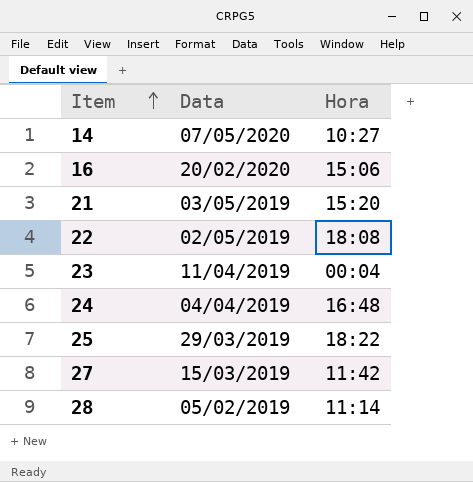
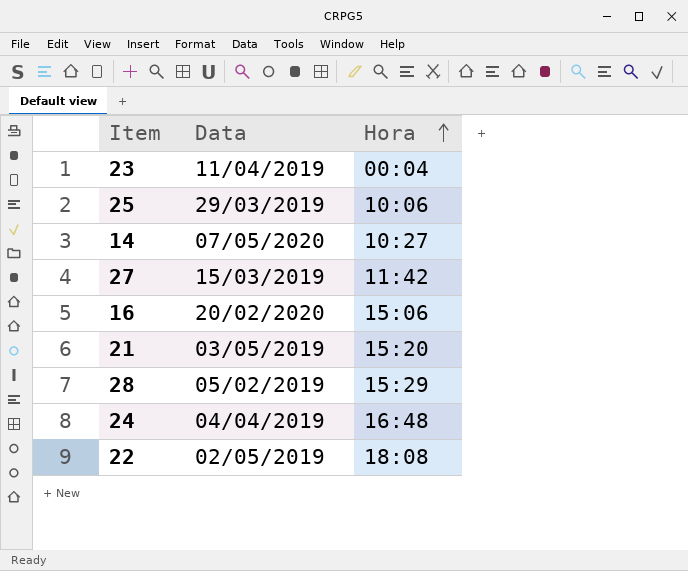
row order: Item ascending -> Hora ascending
25 | Hora: 18:22 -> 10:06
28 | Hora: 11:14 -> 15:29

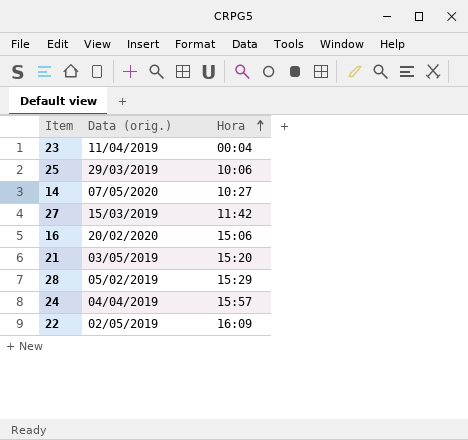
column name: Data -> Data (orig.)
24 | Hora: 16:48 -> 15:57
22 | Hora: 18:08 -> 16:09

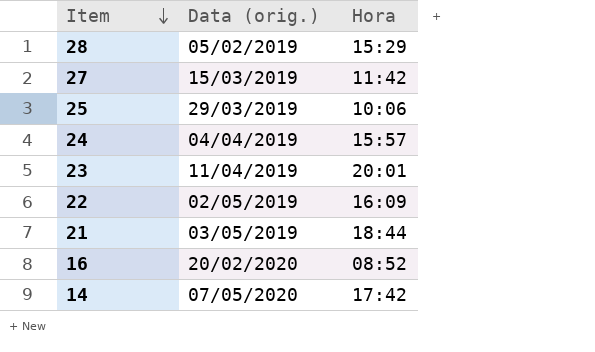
row order: Hora ascending -> Item descending
23 | Hora: 00:04 -> 20:01
21 | Hora: 15:20 -> 18:44
16 | Hora: 15:06 -> 08:52
14 | Hora: 10:27 -> 17:42

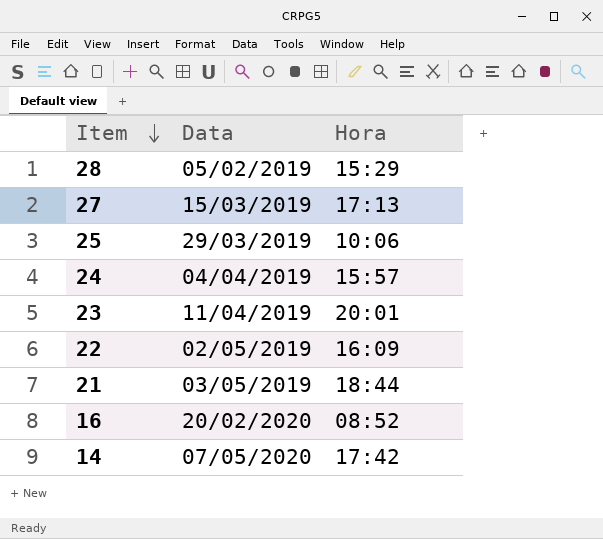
column name: Data (orig.) -> Data
27 | Hora: 11:42 -> 17:13

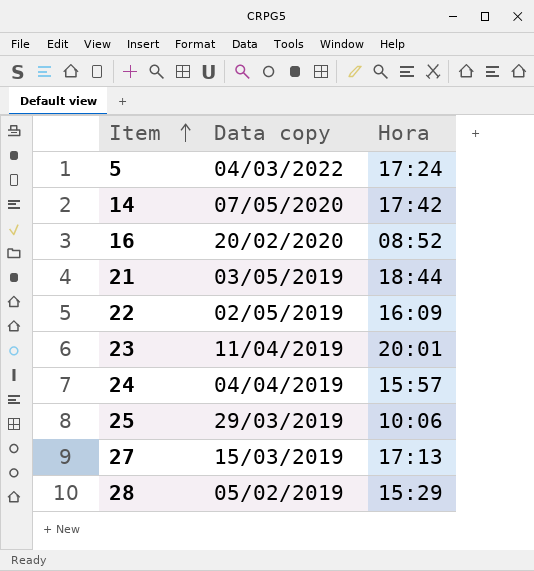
row order: Item descending -> Item ascending
column name: Data -> Data copy
row 5: none -> 04/03/2022 | 17:24

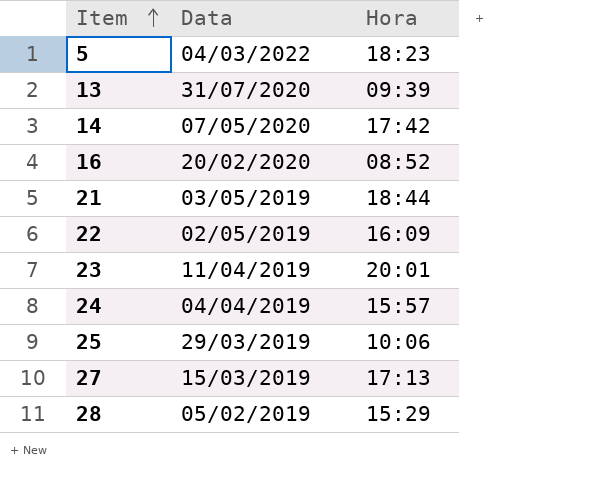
column name: Data copy -> Data
5 | Hora: 17:24 -> 18:23
row 13: none -> 31/07/2020 | 09:39

